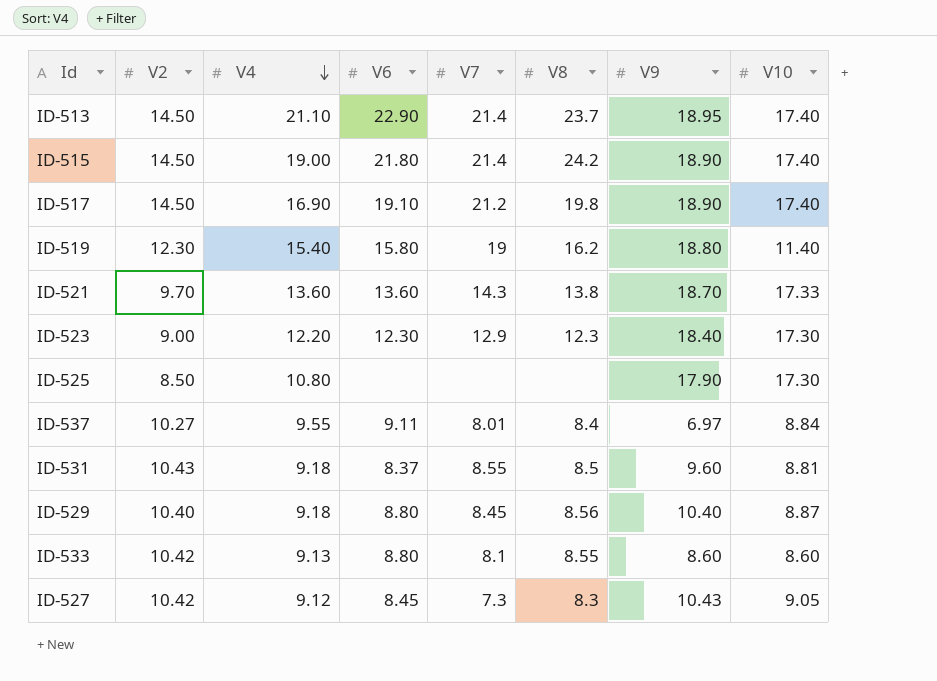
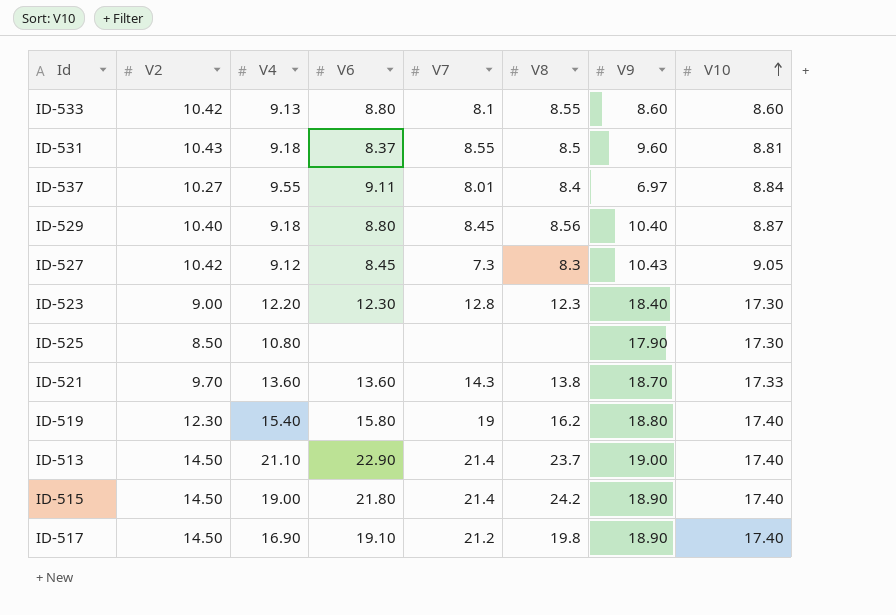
row order: V4 descending -> V10 ascending
ID-523 | V7: 12.9 -> 12.8
ID-519 | V10: 11.40 -> 17.40
ID-513 | V9: 18.95 -> 19.00

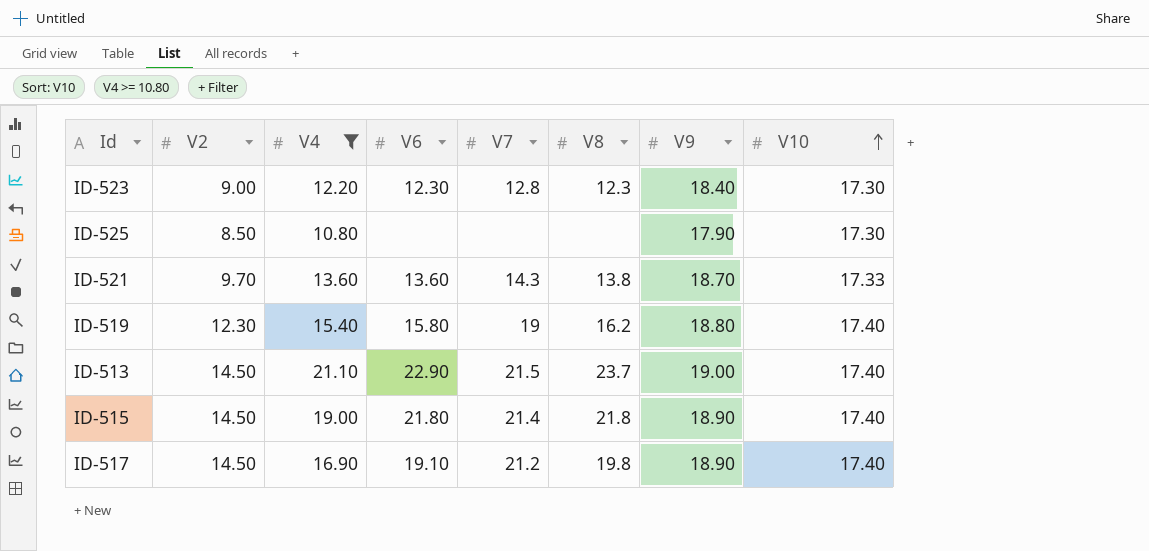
filter: none -> V4 >= 10.80
ID-513 | V7: 21.4 -> 21.5
ID-515 | V8: 24.2 -> 21.8

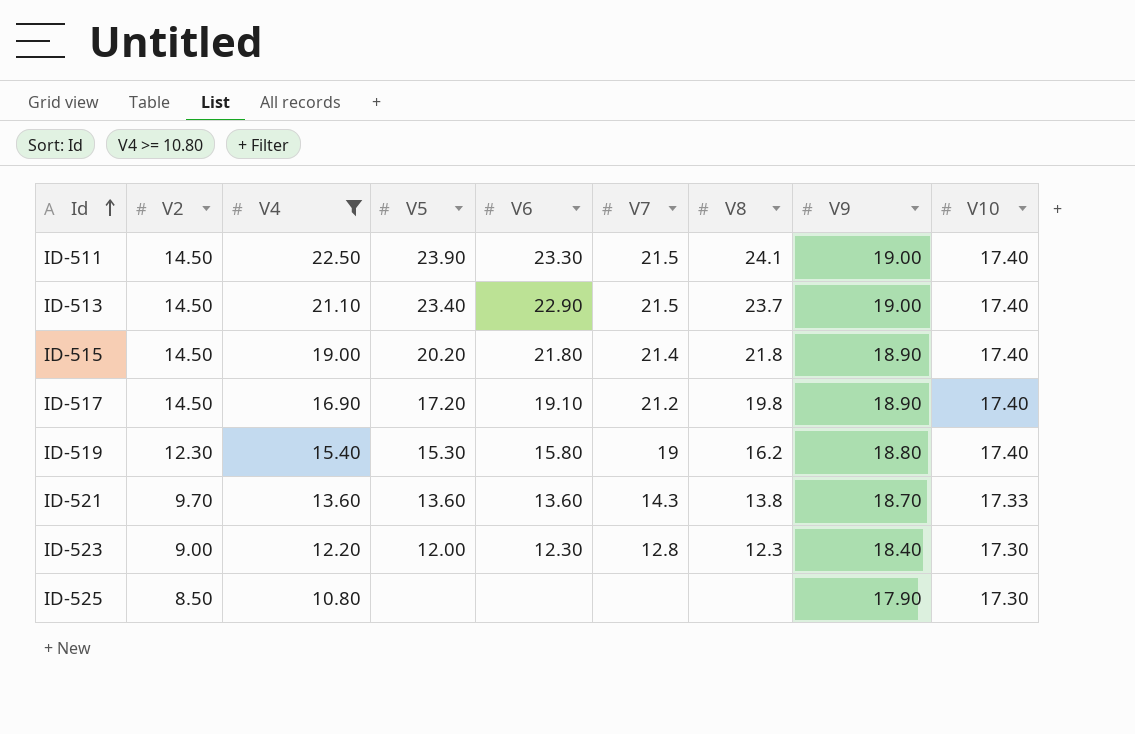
row order: V10 ascending -> Id ascending
column V5 | position: none -> 4
row ID-511: none -> 14.50 | 22.50 | 23.90 | 23.30 | 21.5 | 24.1 | 19.00 | 17.40

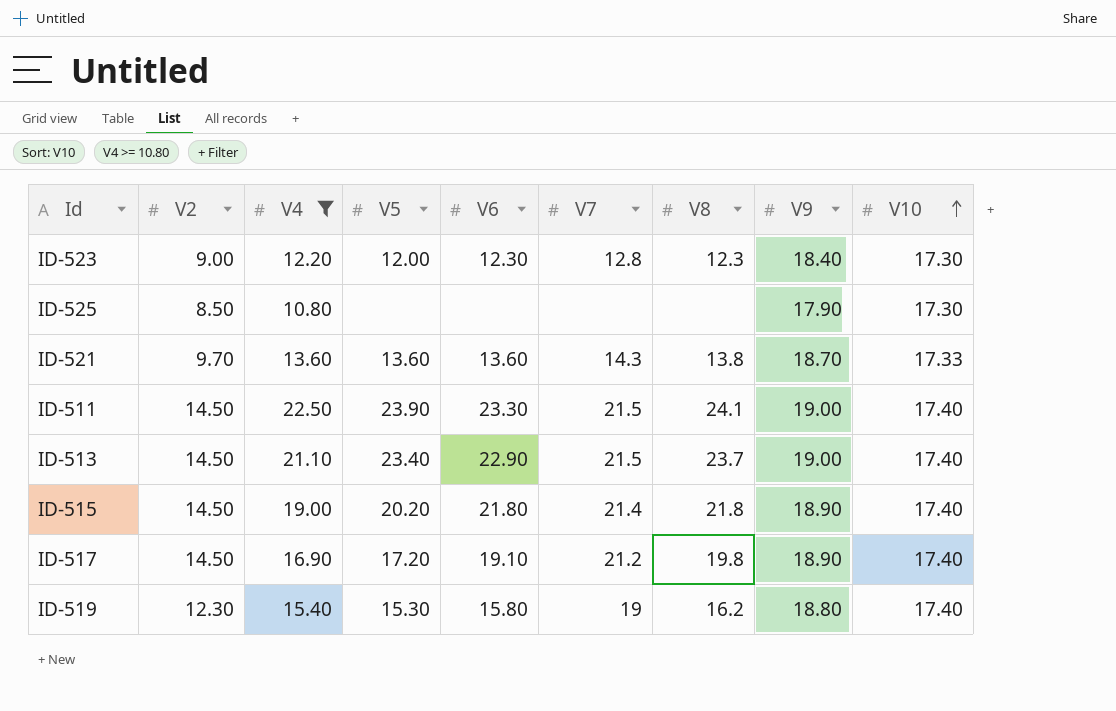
row order: Id ascending -> V10 ascending

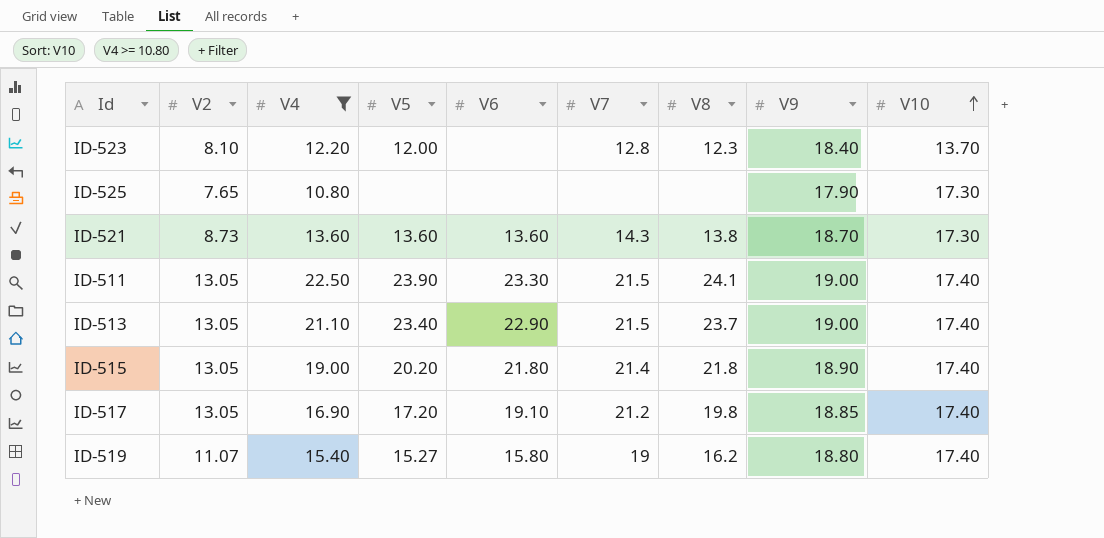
ID-523 | V2: 9.00 -> 8.10
ID-523 | V6: 12.30 -> none
ID-523 | V10: 17.30 -> 13.70
ID-525 | V2: 8.50 -> 7.65
ID-521 | V2: 9.70 -> 8.73
ID-521 | V10: 17.33 -> 17.30
ID-511 | V2: 14.50 -> 13.05
ID-513 | V2: 14.50 -> 13.05
ID-515 | V2: 14.50 -> 13.05
ID-517 | V2: 14.50 -> 13.05
ID-517 | V9: 18.90 -> 18.85
ID-519 | V2: 12.30 -> 11.07
ID-519 | V5: 15.30 -> 15.27

